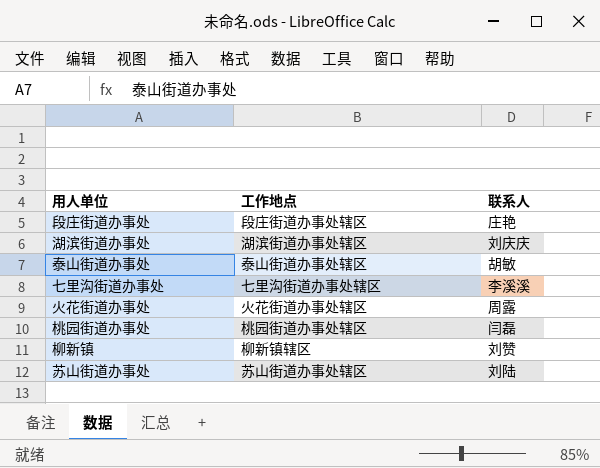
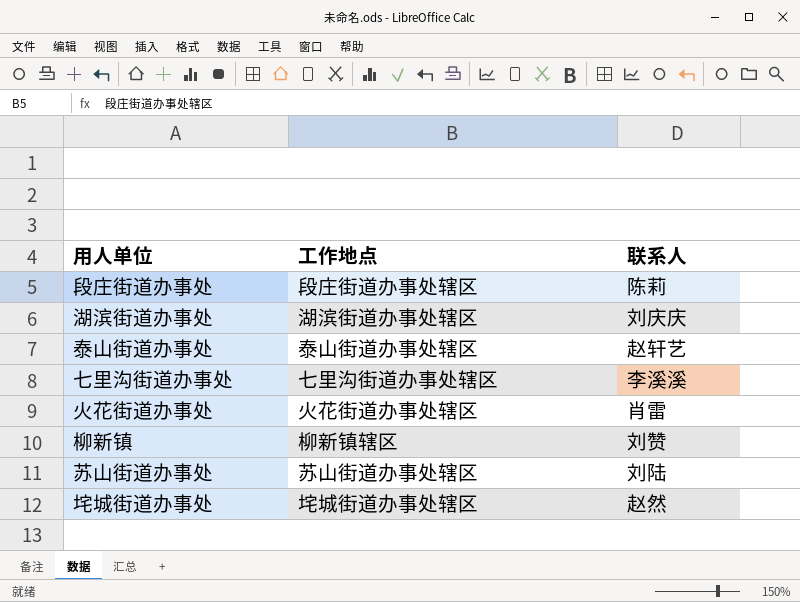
row 桃园街道办事处: 桃园街道办事处辖区 | 闫磊 -> none
段庄街道办事处 | 联系人: 庄艳 -> 陈莉
泰山街道办事处 | 联系人: 胡敏 -> 赵轩艺
火花街道办事处 | 联系人: 周露 -> 肖雷
row 垞城街道办事处: none -> 垞城街道办事处辖区 | 赵然

